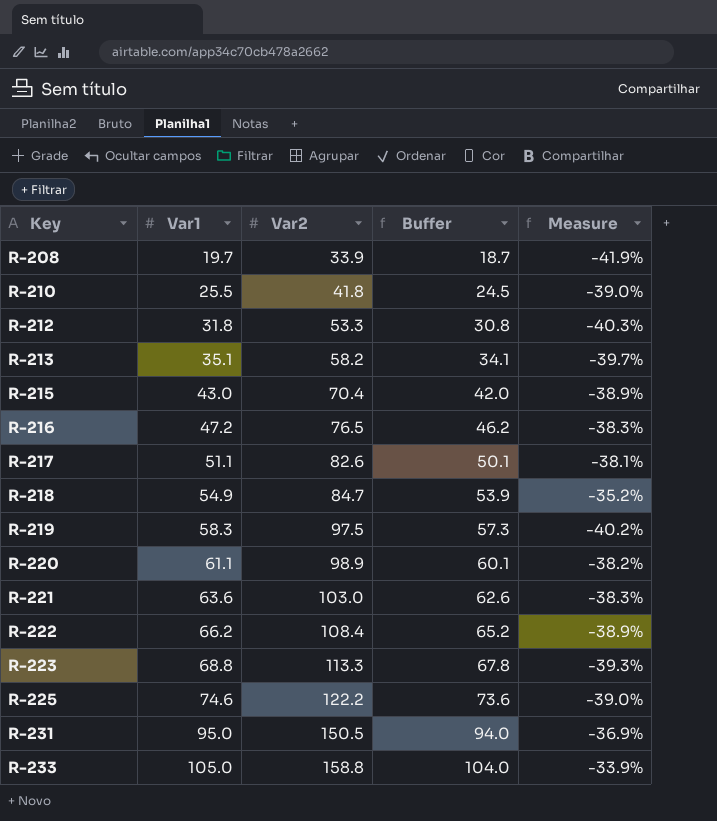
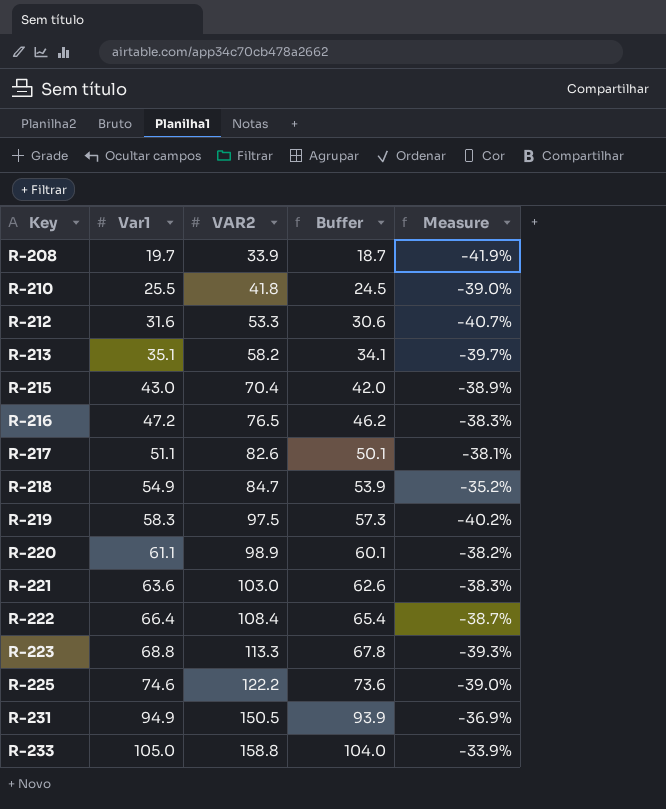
column name: Var2 -> VAR2
R-212 | Var1: 31.8 -> 31.6
R-212 | Buffer: 30.8 -> 30.6
R-212 | Measure: -40.3% -> -40.7%
R-222 | Var1: 66.2 -> 66.4
R-222 | Buffer: 65.2 -> 65.4
R-222 | Measure: -38.9% -> -38.7%
R-231 | Var1: 95.0 -> 94.9
R-231 | Buffer: 94.0 -> 93.9

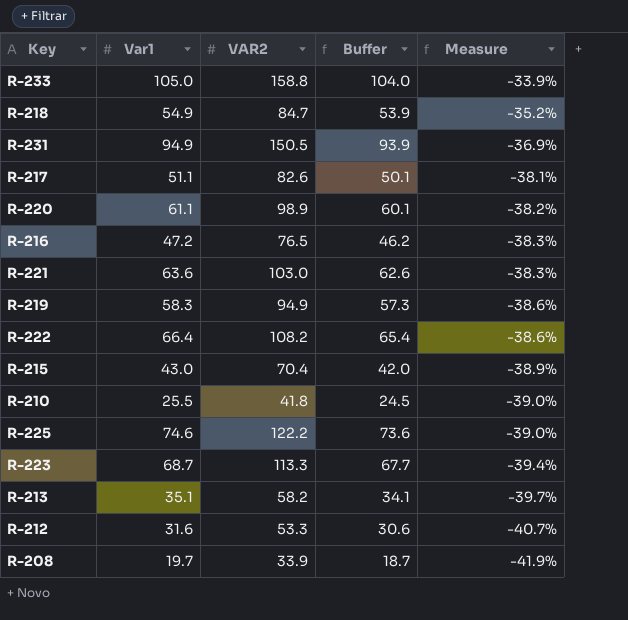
row order: Key ascending -> Measure descending
R-219 | VAR2: 97.5 -> 94.9
R-219 | Measure: -40.2% -> -38.6%
R-222 | VAR2: 108.4 -> 108.2
R-222 | Measure: -38.7% -> -38.6%
R-223 | Var1: 68.8 -> 68.7
R-223 | Buffer: 67.8 -> 67.7
R-223 | Measure: -39.3% -> -39.4%

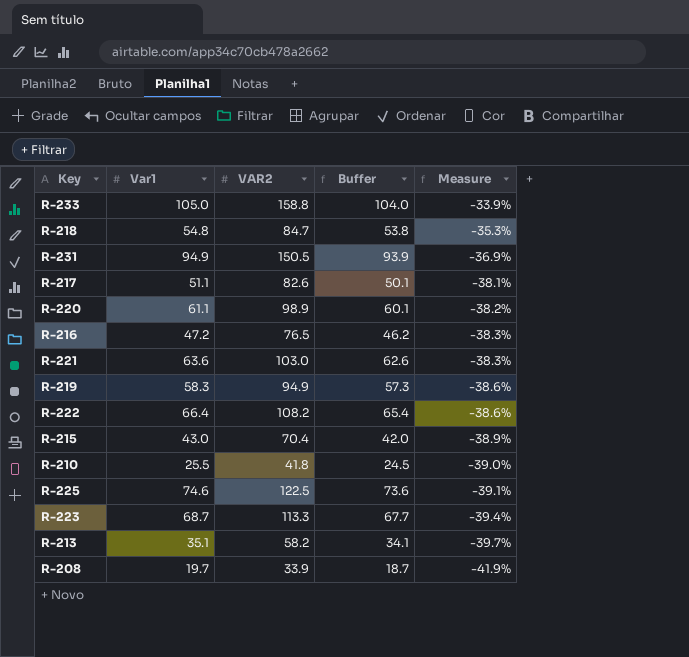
row R-212: 31.6 | 53.3 | 30.6 | -40.7% -> none
R-218 | Var1: 54.9 -> 54.8
R-218 | Buffer: 53.9 -> 53.8
R-218 | Measure: -35.2% -> -35.3%
R-225 | VAR2: 122.2 -> 122.5
R-225 | Measure: -39.0% -> -39.1%

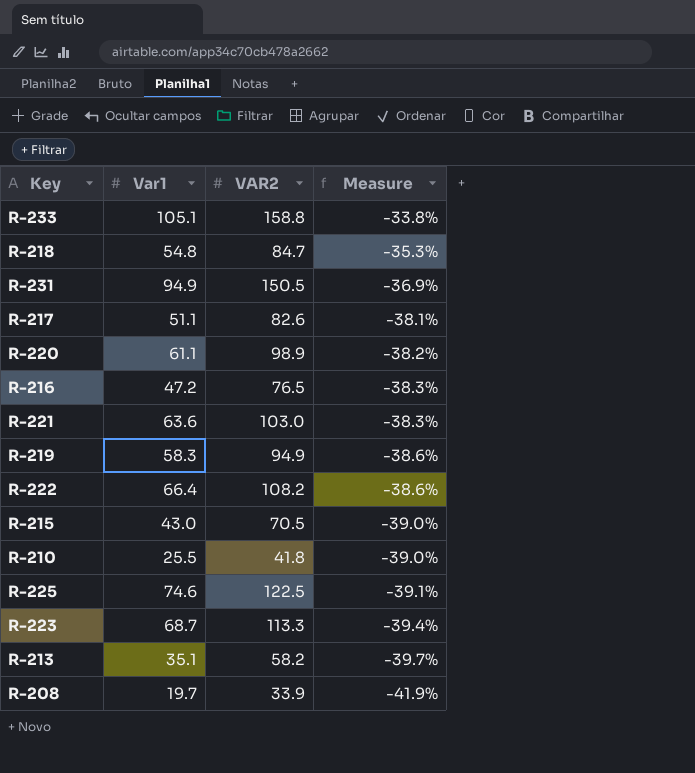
column Buffer | formula: [Var1] - 1 -> none
R-233 | Var1: 105.0 -> 105.1
R-233 | Measure: -33.9% -> -33.8%
R-215 | VAR2: 70.4 -> 70.5
R-215 | Measure: -38.9% -> -39.0%

